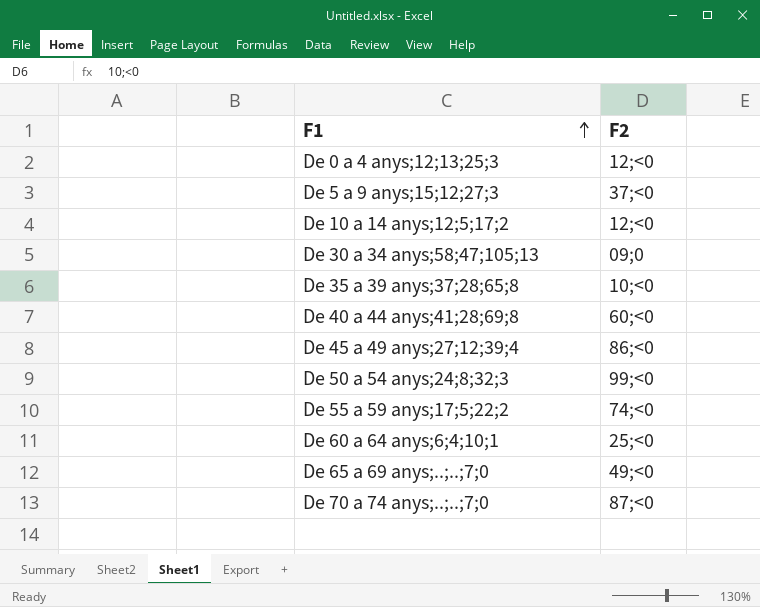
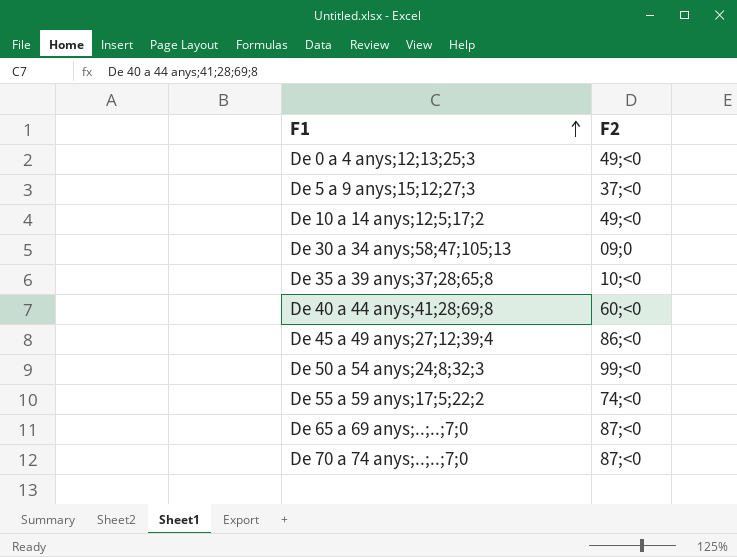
row De 60 a 64 anys;6;4;10;1: 25;<0 -> none
De 0 a 4 anys;12;13;25;3 | F2: 12;<0 -> 49;<0
De 10 a 14 anys;12;5;17;2 | F2: 12;<0 -> 49;<0
De 65 a 69 anys;..;..;7;0 | F2: 49;<0 -> 87;<0

